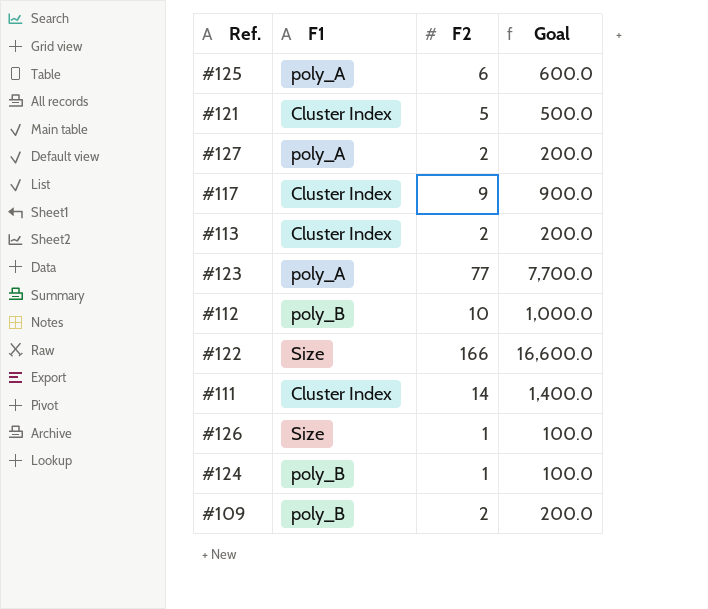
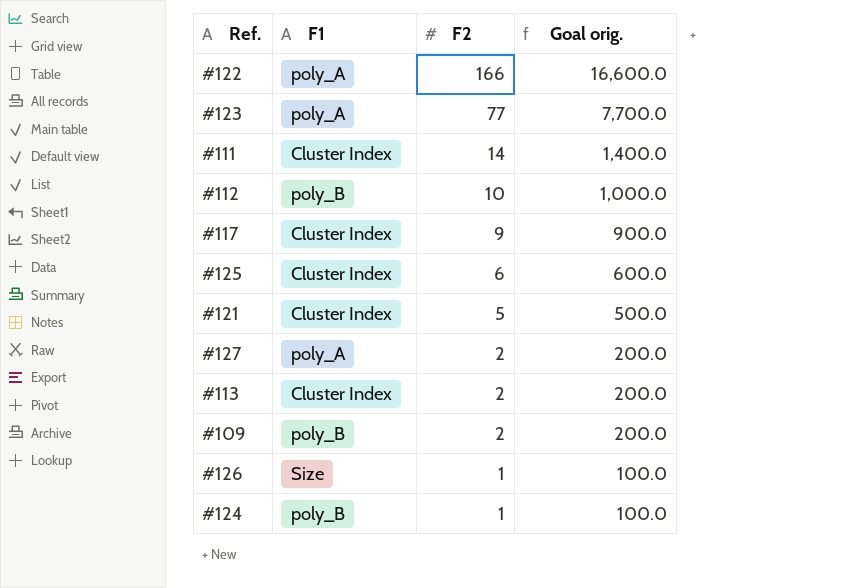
row order: none -> F2 descending
column name: Goal -> Goal orig.
#122 | F1: Size -> poly_A
#125 | F1: poly_A -> Cluster Index

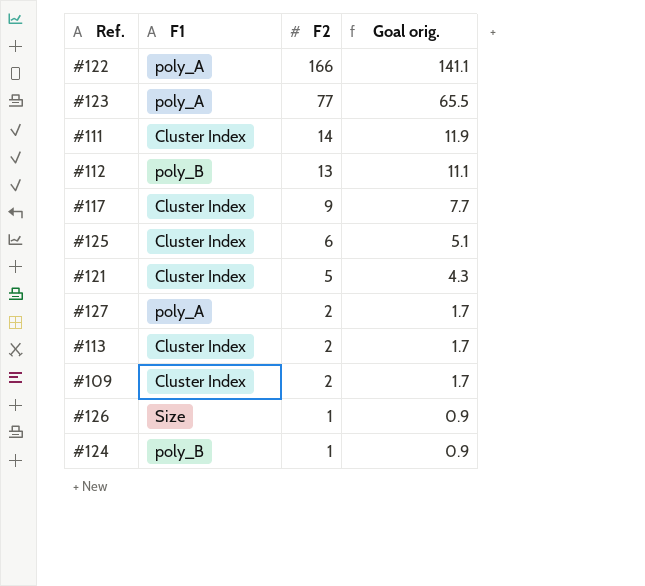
column Goal orig. | formula: [F2] * 100 -> [F2] * 0.85
#112 | F2: 10 -> 13
#109 | F1: poly_B -> Cluster Index

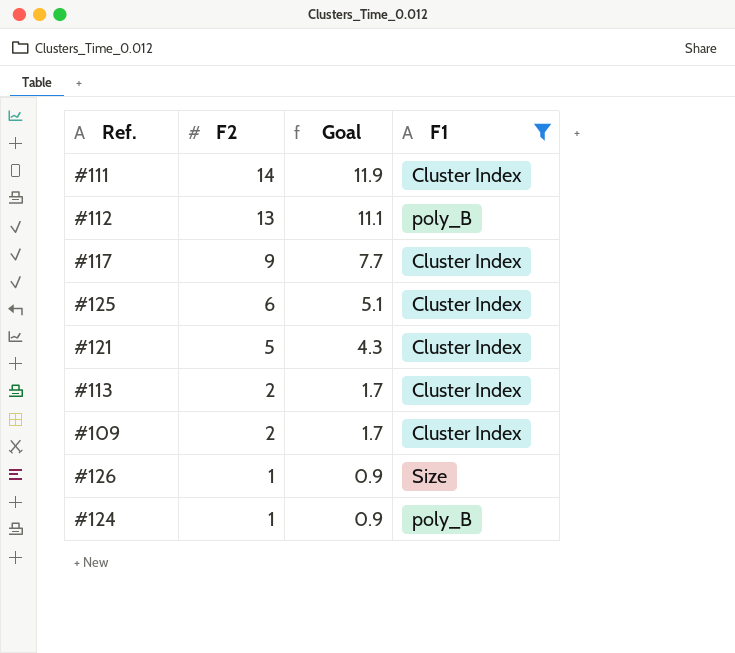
filter: none -> F1 != poly_A
column name: Goal orig. -> Goal
column F1 | position: 2 -> 4

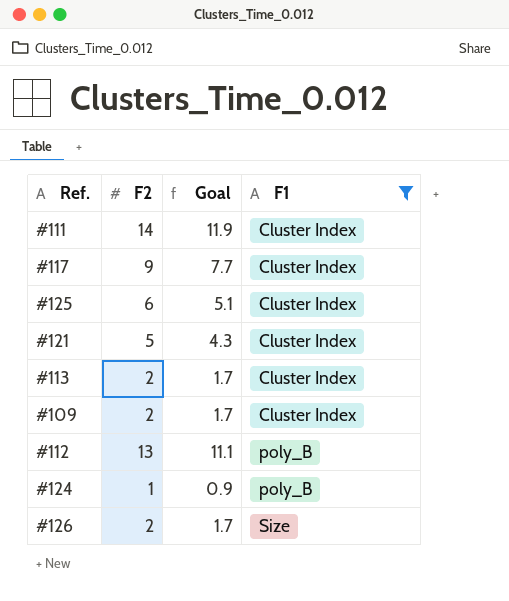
row order: F2 descending -> F1 ascending
#126 | F2: 1 -> 2
#126 | Goal: 0.9 -> 1.7

